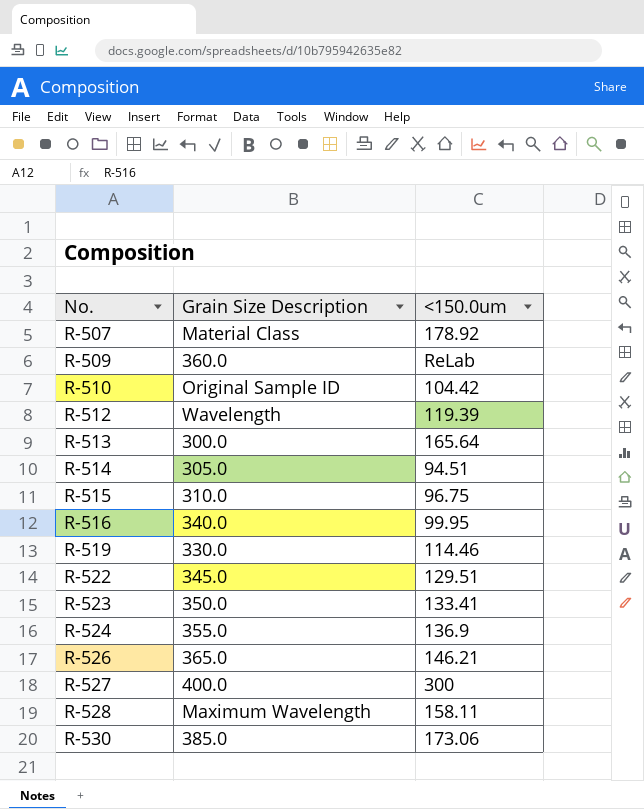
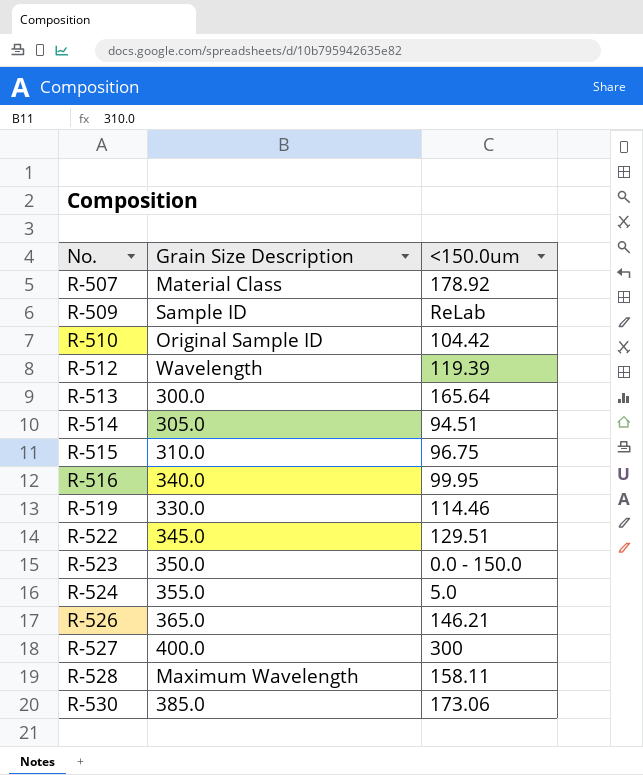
R-509 | Grain Size Description: 360.0 -> Sample ID
R-523 | <150.0um: 133.41 -> 0.0 - 150.0
R-524 | <150.0um: 136.9 -> 5.0

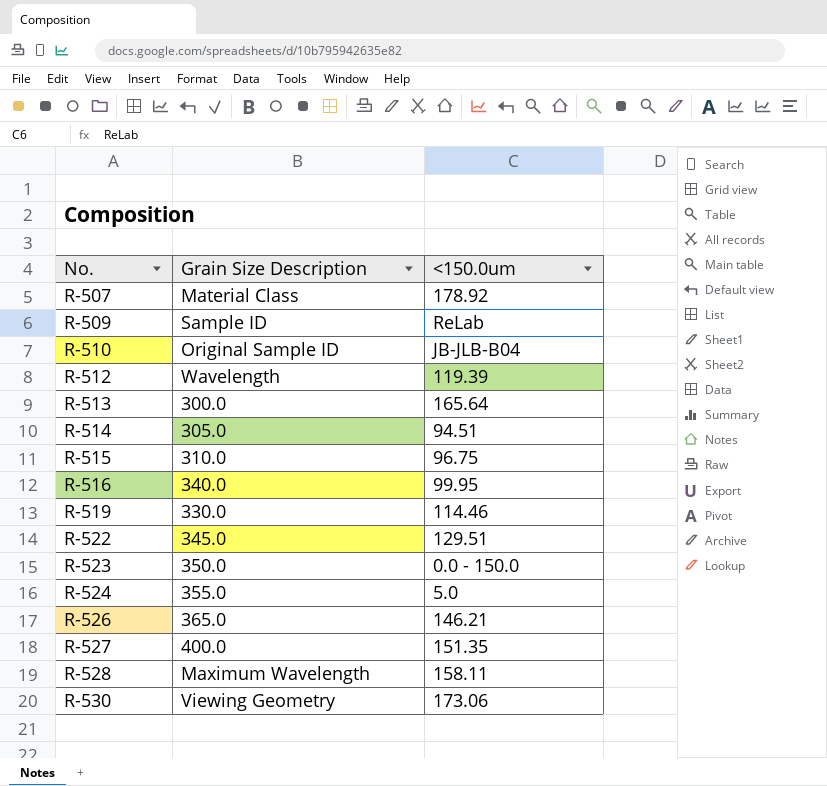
R-510 | <150.0um: 104.42 -> JB-JLB-B04
R-527 | <150.0um: 300 -> 151.35
R-530 | Grain Size Description: 385.0 -> Viewing Geometry

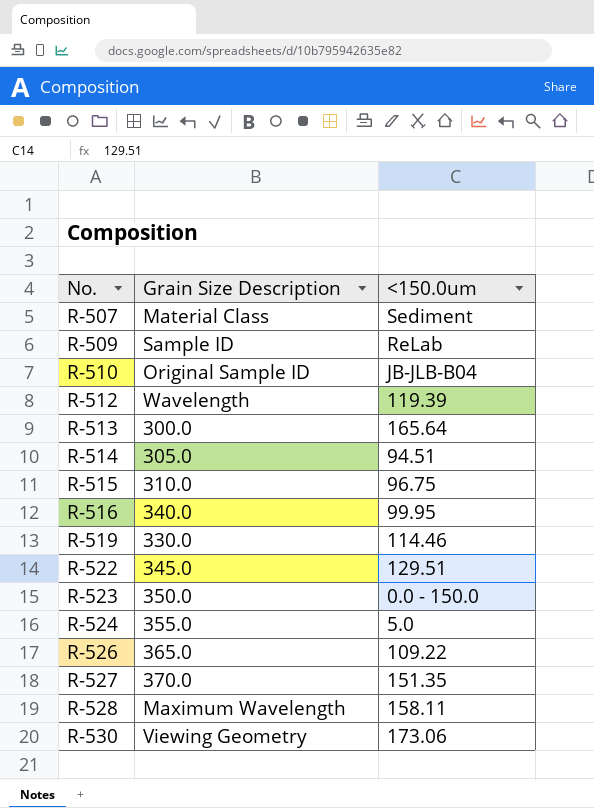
R-507 | <150.0um: 178.92 -> Sediment
R-526 | <150.0um: 146.21 -> 109.22
R-527 | Grain Size Description: 400.0 -> 370.0

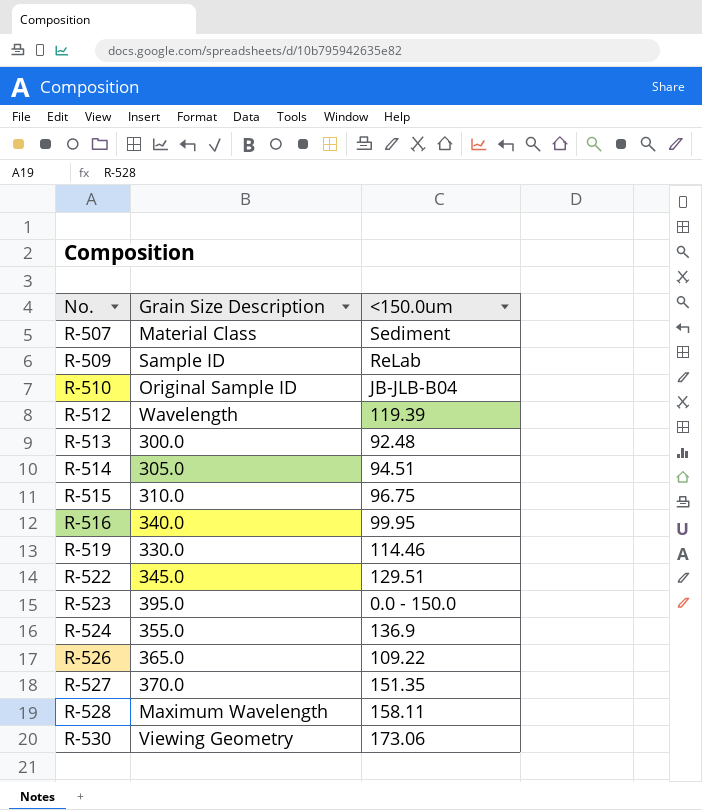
R-513 | <150.0um: 165.64 -> 92.48
R-523 | Grain Size Description: 350.0 -> 395.0
R-524 | <150.0um: 5.0 -> 136.9

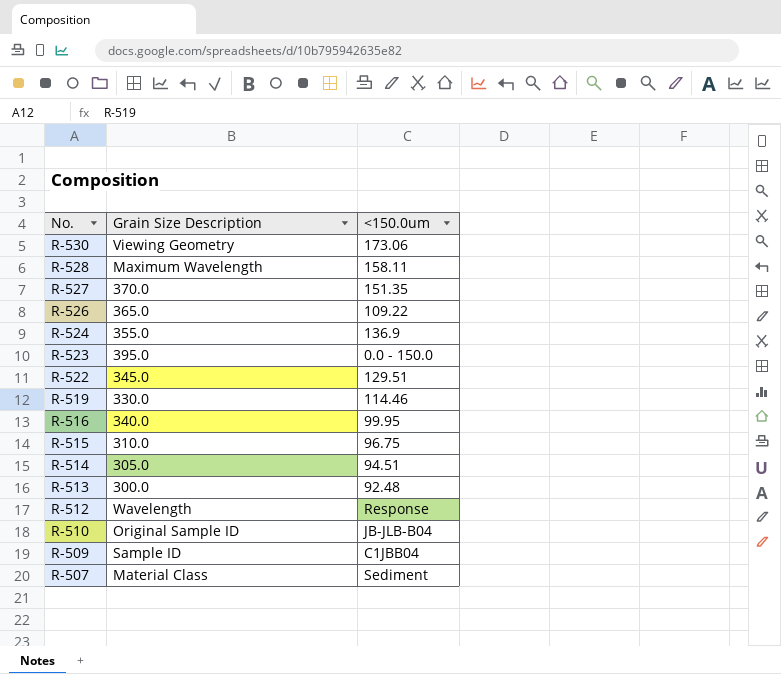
row order: No. ascending -> No. descending
R-512 | <150.0um: 119.39 -> Response
R-509 | <150.0um: ReLab -> C1JBB04

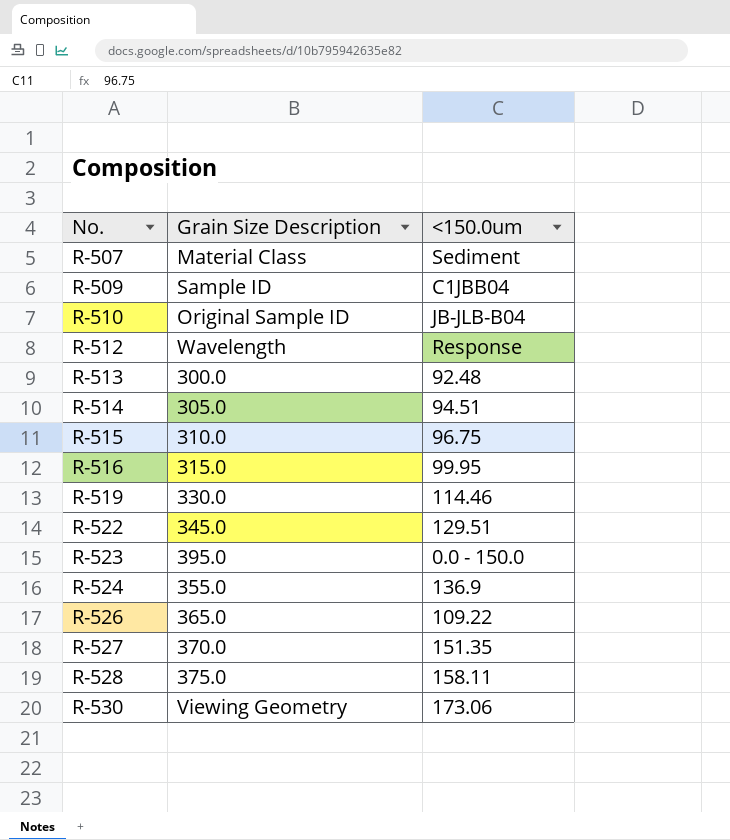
row order: No. descending -> No. ascending
R-516 | Grain Size Description: 340.0 -> 315.0
R-528 | Grain Size Description: Maximum Wavelength -> 375.0

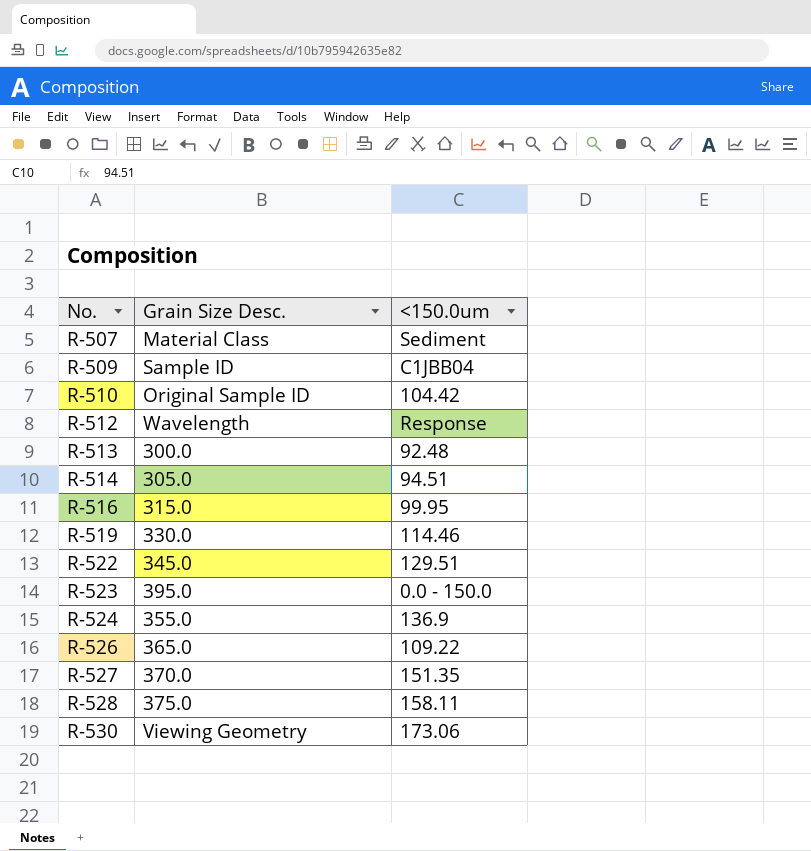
column name: Grain Size Description -> Grain Size Desc.
row R-515: 310.0 | 96.75 -> none
R-510 | <150.0um: JB-JLB-B04 -> 104.42

